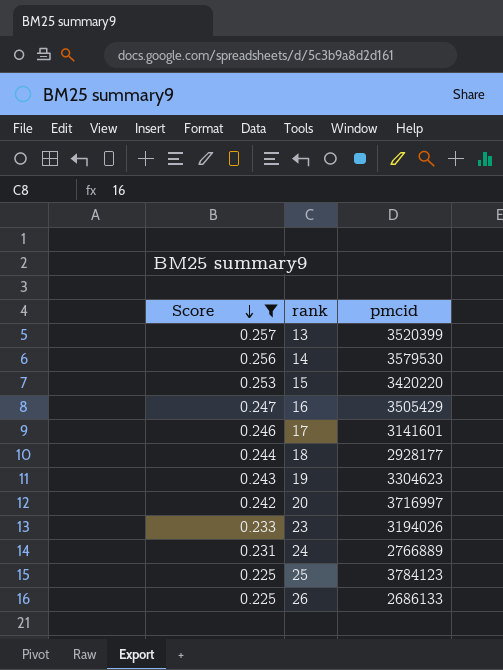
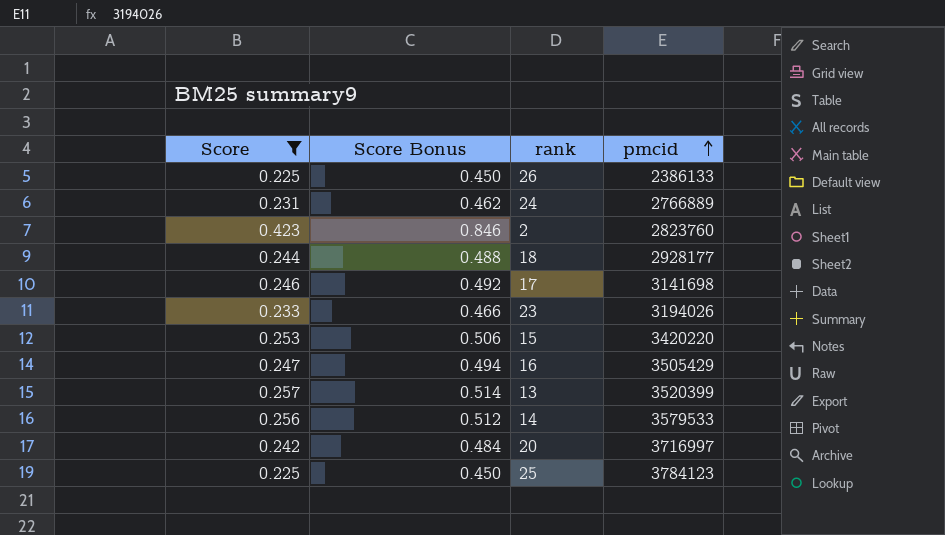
row order: Score descending -> pmcid ascending
column Score Bonus | formula: none -> [Score] * 2
row 19: 0.243 | 3304623 -> none
26 | pmcid: 2686133 -> 2386133
row 2: none -> 0.423 | 0.846 | 2823760
17 | pmcid: 3141601 -> 3141698
14 | pmcid: 3579530 -> 3579533

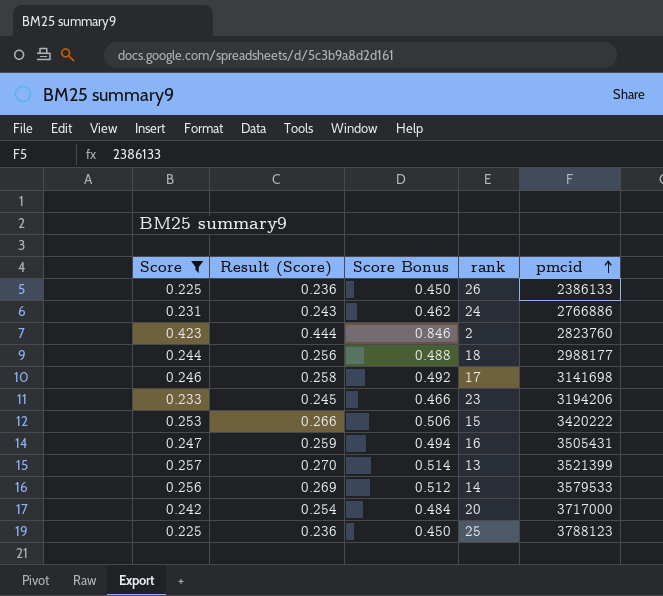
column Result (Score) | formula: none -> [Score] * 1.05
24 | pmcid: 2766889 -> 2766886
18 | pmcid: 2928177 -> 2988177
23 | pmcid: 3194026 -> 3194206
15 | pmcid: 3420220 -> 3420222
16 | pmcid: 3505429 -> 3505431
13 | pmcid: 3520399 -> 3521399
20 | pmcid: 3716997 -> 3717000
25 | pmcid: 3784123 -> 3788123

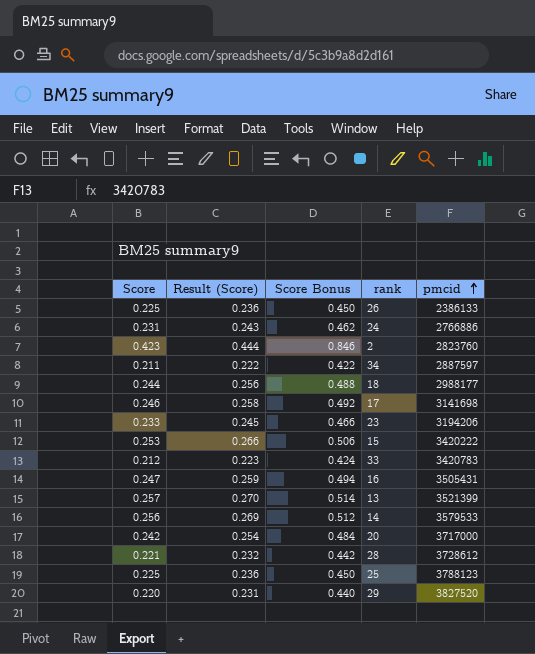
filter: Score >= 0.225 -> none

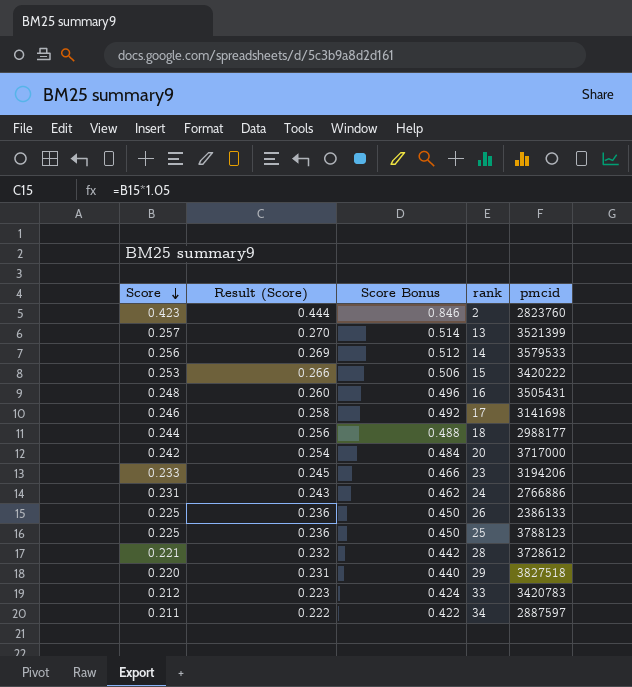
row order: pmcid ascending -> Score descending
16 | Score: 0.247 -> 0.248
16 | Result (Score): 0.259 -> 0.260
16 | Score Bonus: 0.494 -> 0.496
29 | pmcid: 3827520 -> 3827518

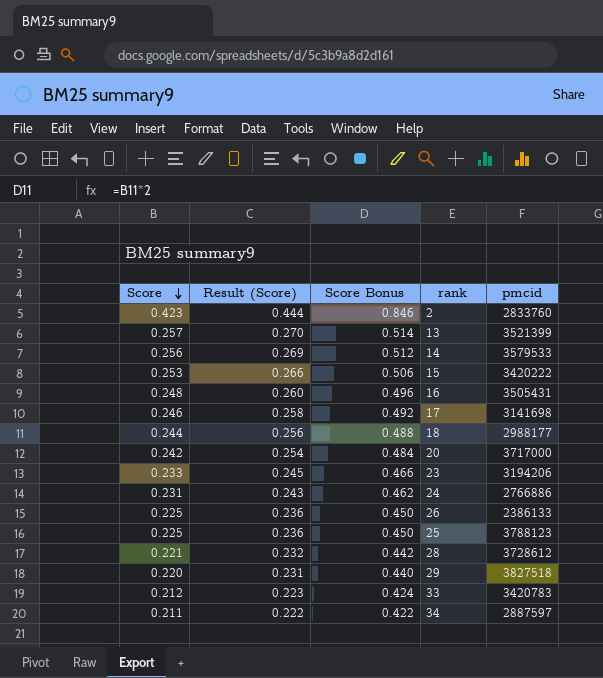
2 | pmcid: 2823760 -> 2833760

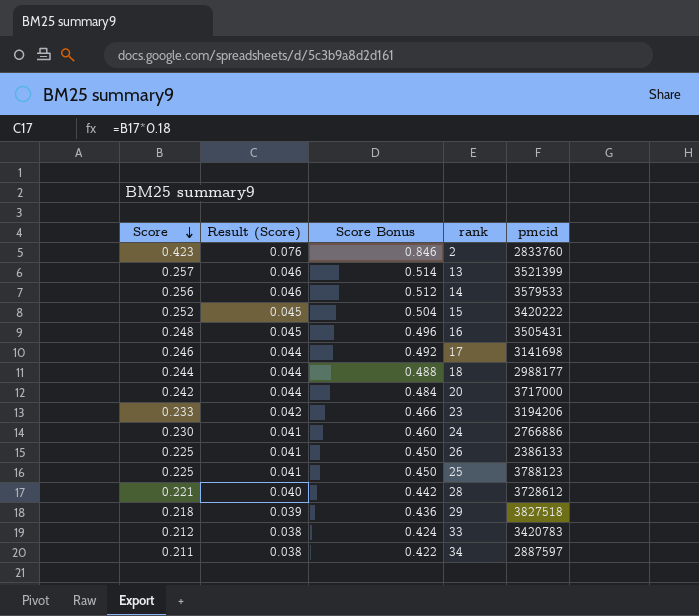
column Result (Score) | formula: [Score] * 1.05 -> [Score] * 0.18
15 | Score: 0.253 -> 0.252
15 | Score Bonus: 0.506 -> 0.504
24 | Score: 0.231 -> 0.230
24 | Score Bonus: 0.462 -> 0.460
29 | Score: 0.220 -> 0.218
29 | Score Bonus: 0.440 -> 0.436

